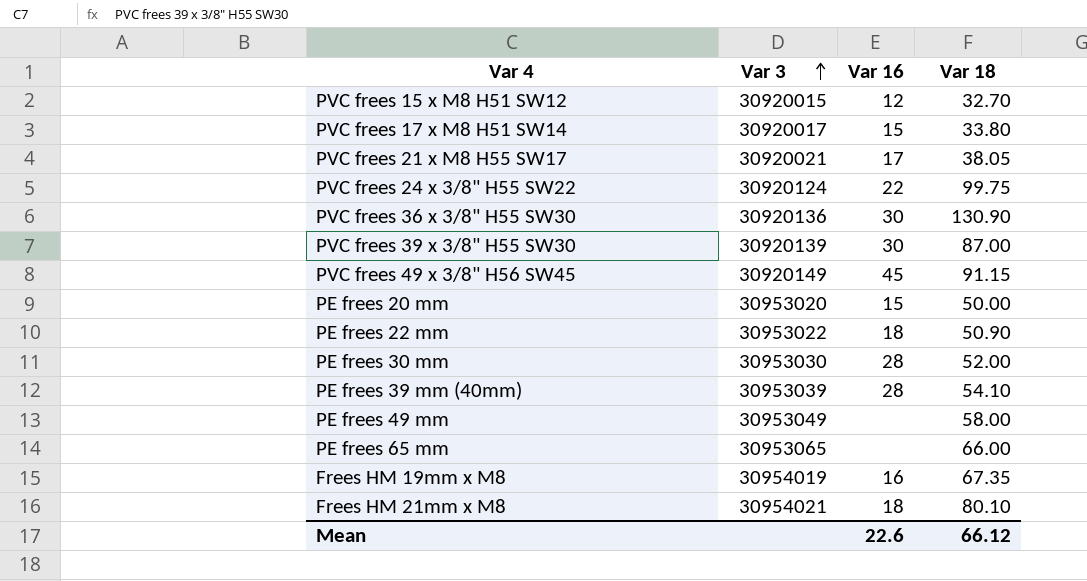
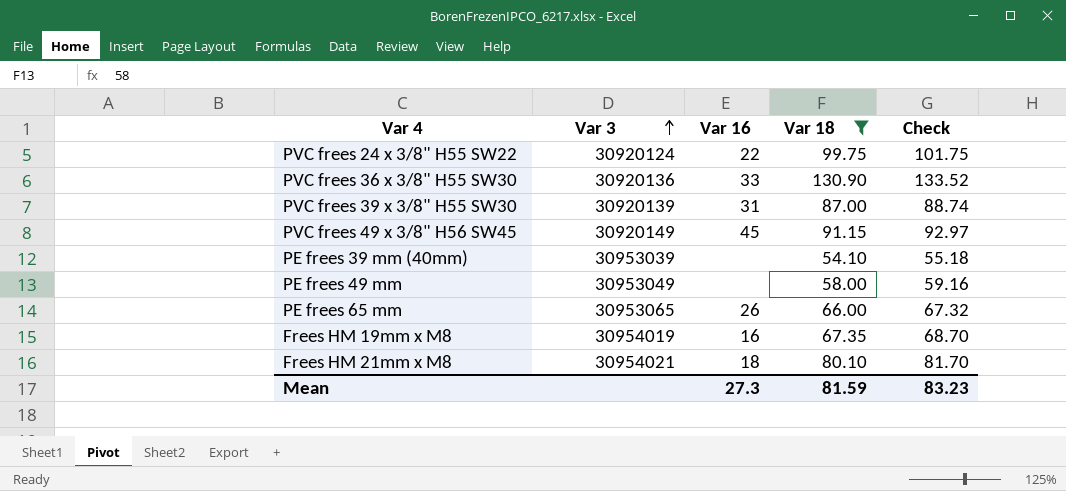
filter: none -> Var 18 >= 54.10
column Check | formula: none -> [Var 18] * 1.02
PVC frees 36 x 3/8" H55 SW30 | Var 16: 30 -> 33
PVC frees 39 x 3/8" H55 SW30 | Var 16: 30 -> 31
PE frees 39 mm (40mm) | Var 16: 28 -> none
PE frees 65 mm | Var 16: none -> 26
Mean | Var 16: 22.6 -> 27.3
Mean | Var 18: 66.12 -> 81.59

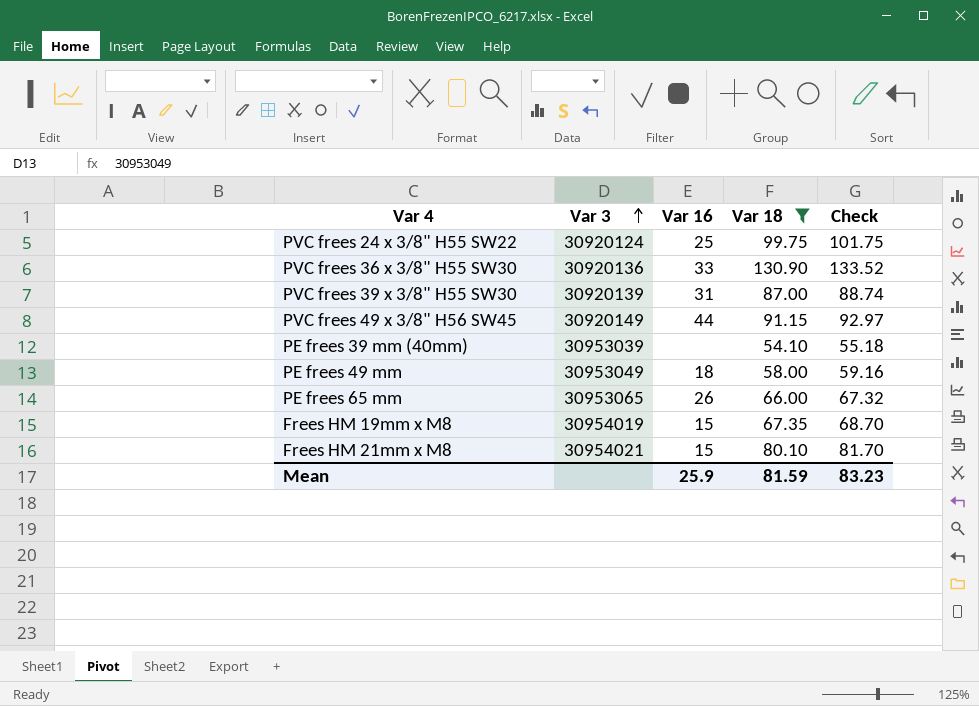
PVC frees 24 x 3/8" H55 SW22 | Var 16: 22 -> 25
PVC frees 49 x 3/8" H56 SW45 | Var 16: 45 -> 44
PE frees 49 mm | Var 16: none -> 18
Frees HM 19mm x M8 | Var 16: 16 -> 15
Frees HM 21mm x M8 | Var 16: 18 -> 15
Mean | Var 16: 27.3 -> 25.9

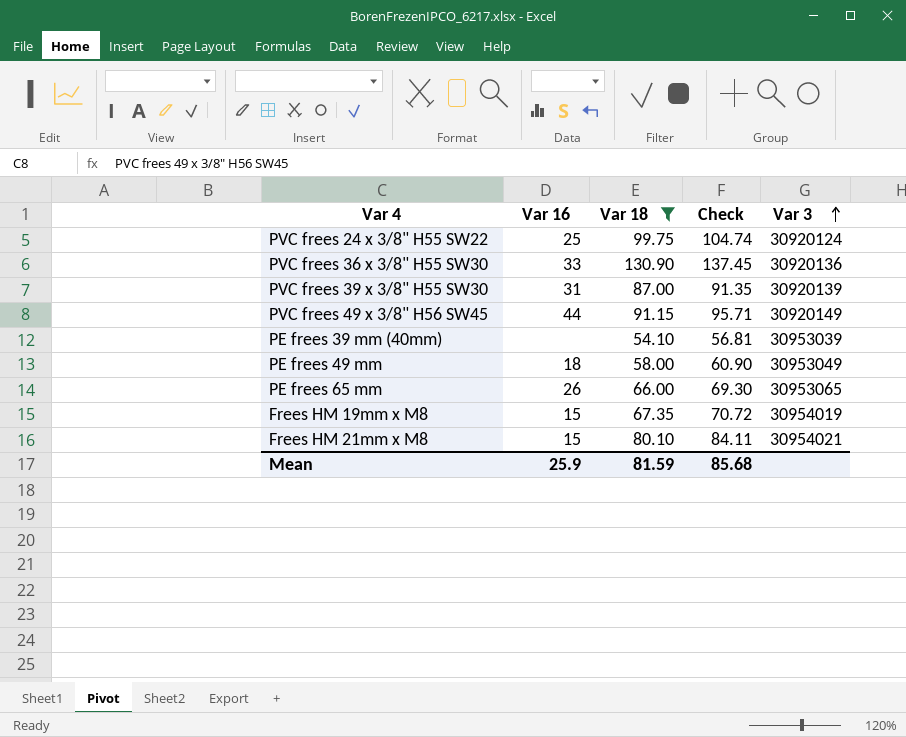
column Check | formula: [Var 18] * 1.02 -> [Var 18] * 1.05
column Var 3 | position: 2 -> 5
Mean | Check: 83.23 -> 85.68

